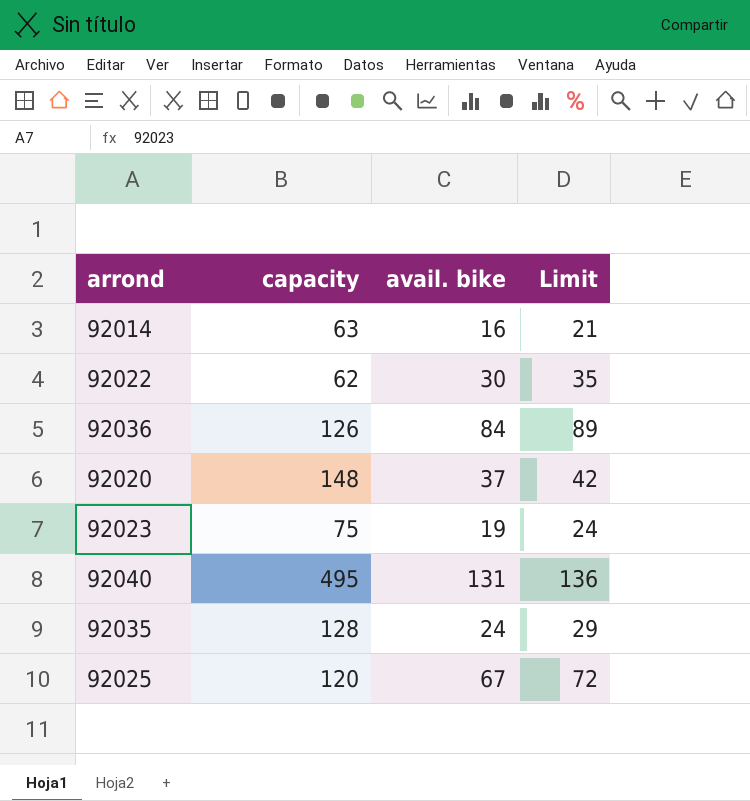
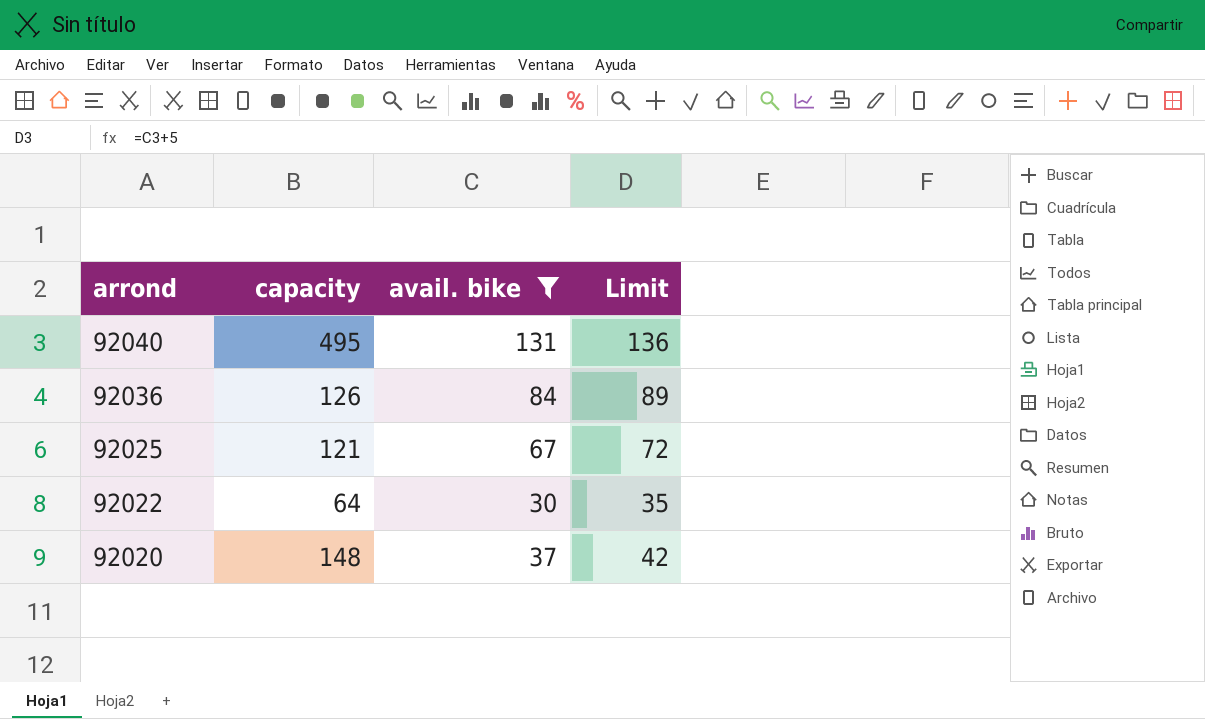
filter: none -> avail. bike >= 30
row order: none -> arrond descending
92025 | capacity: 120 -> 121
92022 | capacity: 62 -> 64

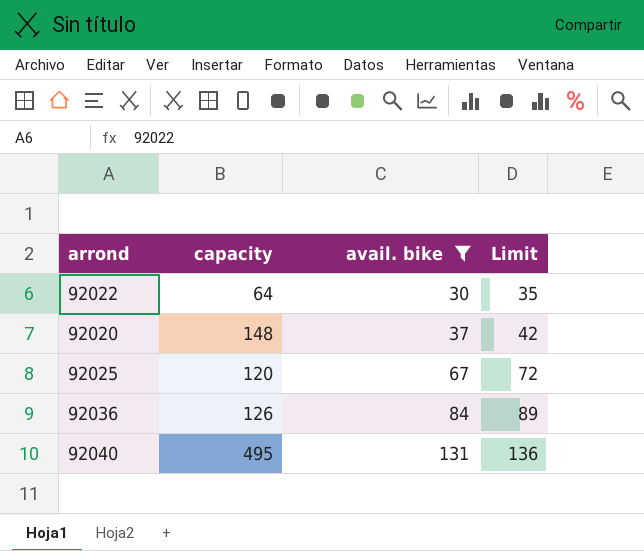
row order: arrond descending -> avail. bike ascending
92025 | capacity: 121 -> 120

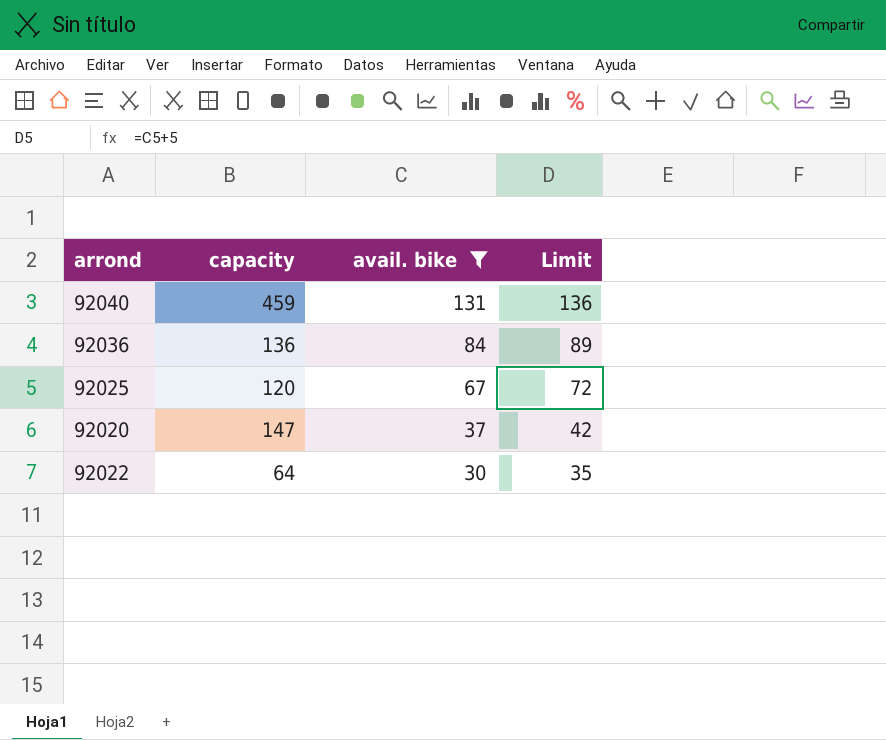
row order: avail. bike ascending -> avail. bike descending
92040 | capacity: 495 -> 459
92036 | capacity: 126 -> 136
92020 | capacity: 148 -> 147

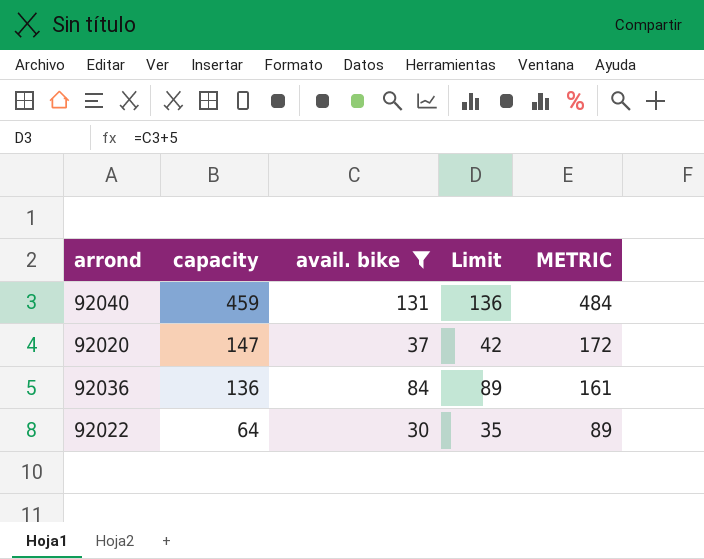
row order: avail. bike descending -> capacity descending
column METRIC | formula: none -> [capacity] + 25
row 92025: 120 | 67 | 72 -> none

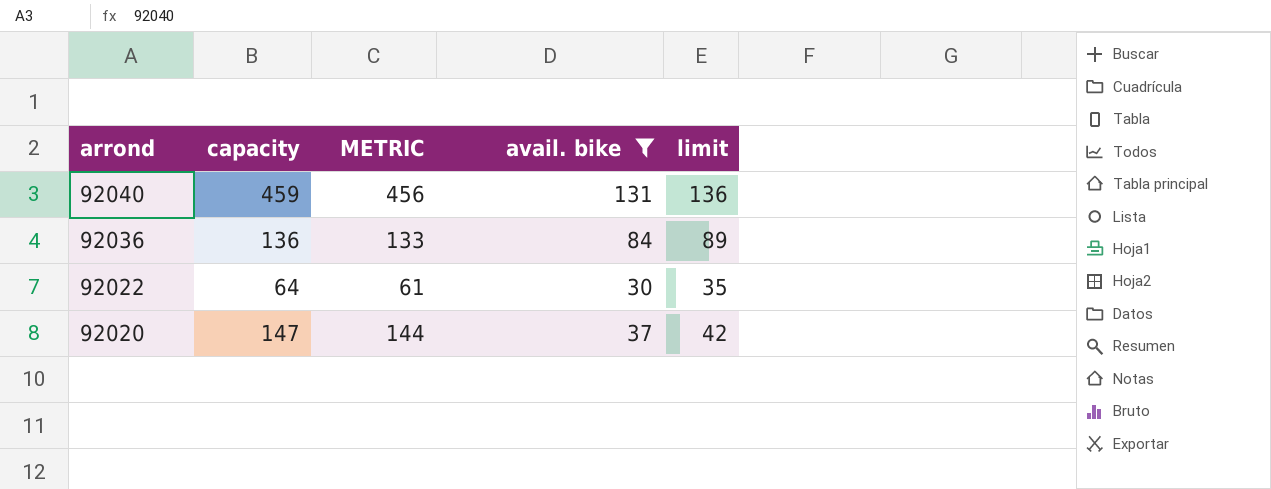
row order: capacity descending -> arrond descending
column METRIC | formula: [capacity] + 25 -> [capacity] - 3
column METRIC | position: 5 -> 3
column name: Limit -> limit

